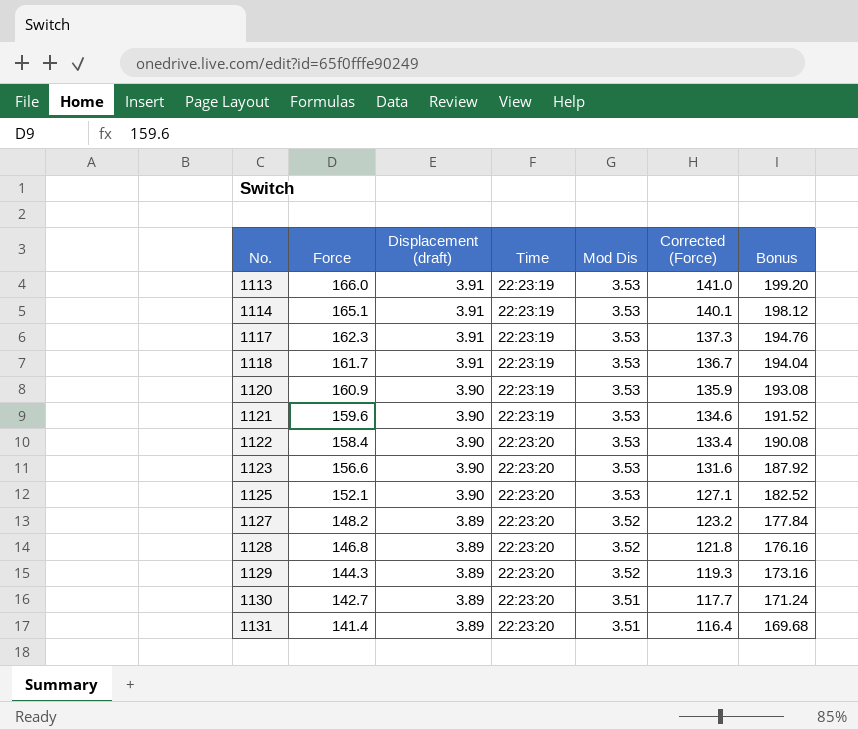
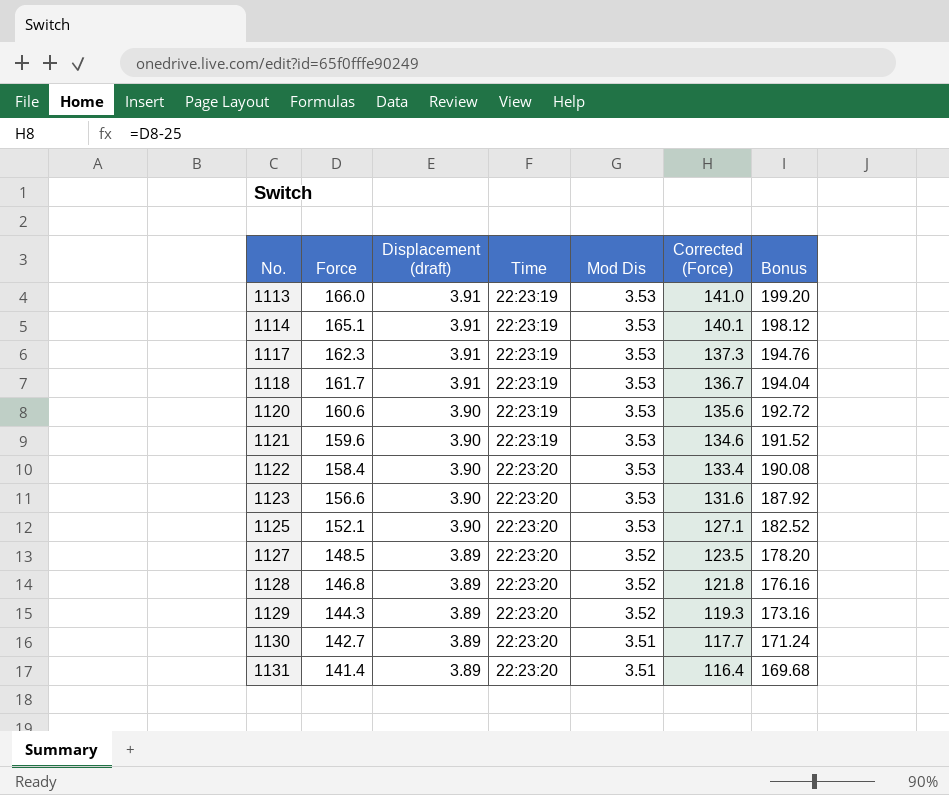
1120 | Force: 160.9 -> 160.6
1120 | Corrected (Force): 135.9 -> 135.6
1120 | Bonus: 193.08 -> 192.72
1127 | Force: 148.2 -> 148.5
1127 | Corrected (Force): 123.2 -> 123.5
1127 | Bonus: 177.84 -> 178.20

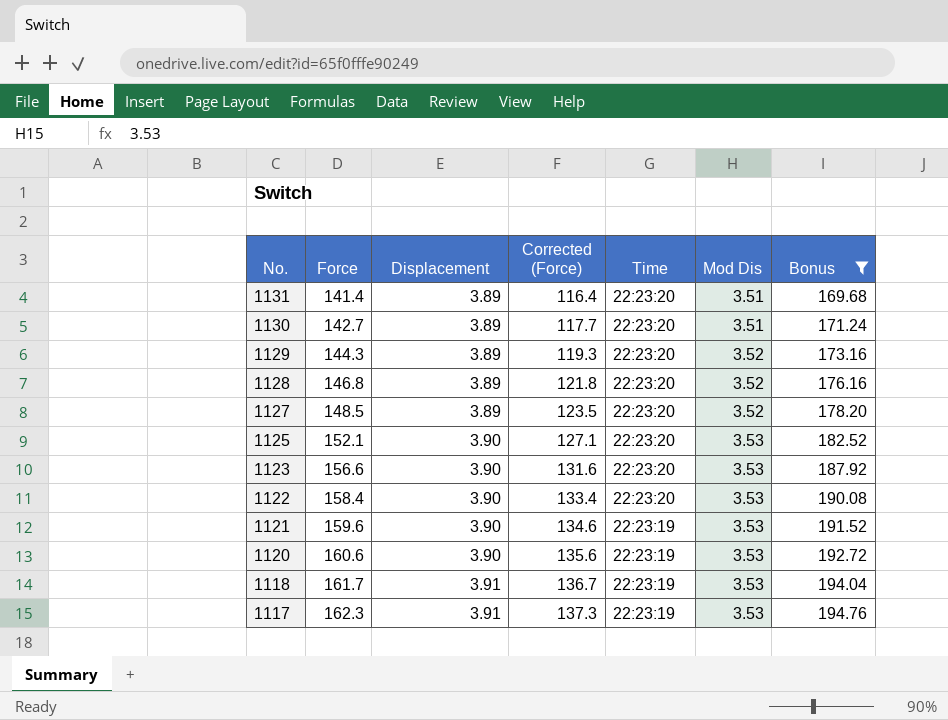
filter: none -> Bonus <= 194.76
row order: No. ascending -> No. descending
column name: Displacement (draft) -> Displacement
column Corrected (Force) | position: 6 -> 4

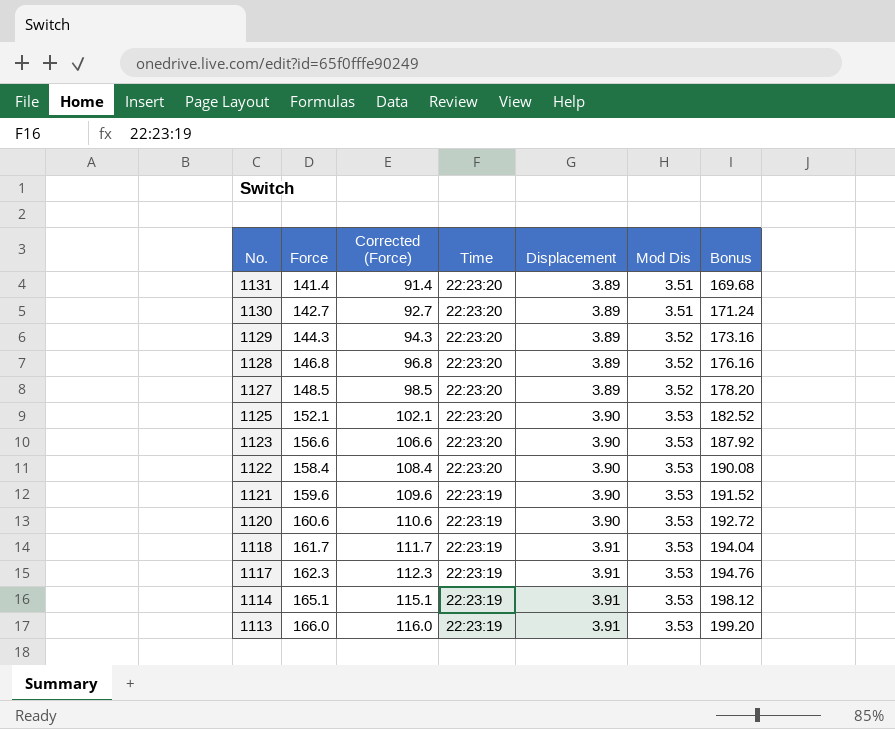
filter: Bonus <= 194.76 -> none
column Corrected (Force) | formula: [Force] - 25 -> [Force] - 50
column Displacement | position: 3 -> 5

